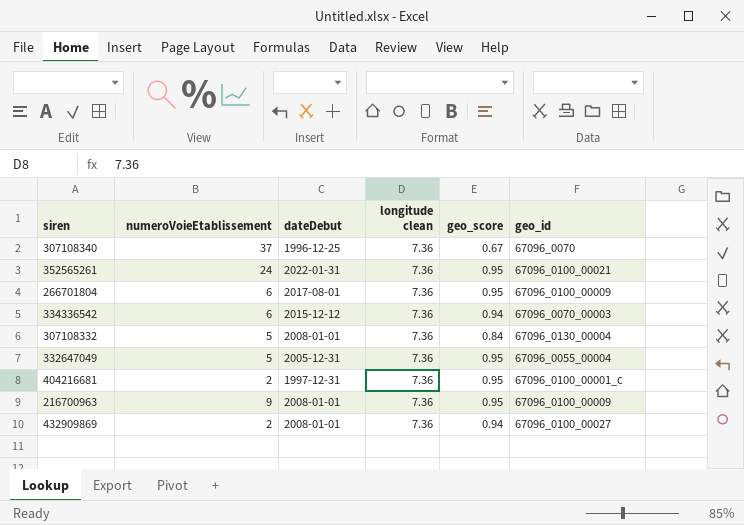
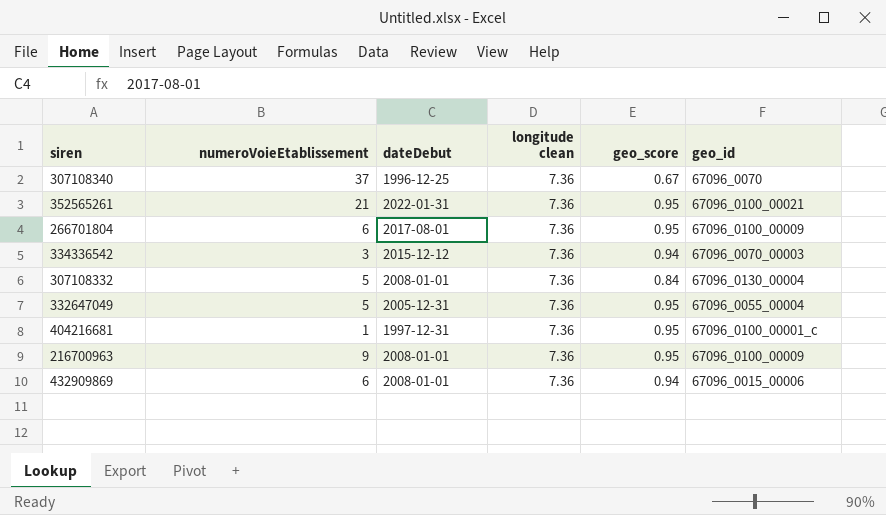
352565261 | numeroVoieEtablissement: 24 -> 21
334336542 | numeroVoieEtablissement: 6 -> 3
404216681 | numeroVoieEtablissement: 2 -> 1
432909869 | numeroVoieEtablissement: 2 -> 6
432909869 | geo_id: 67096_0100_00027 -> 67096_0015_00006

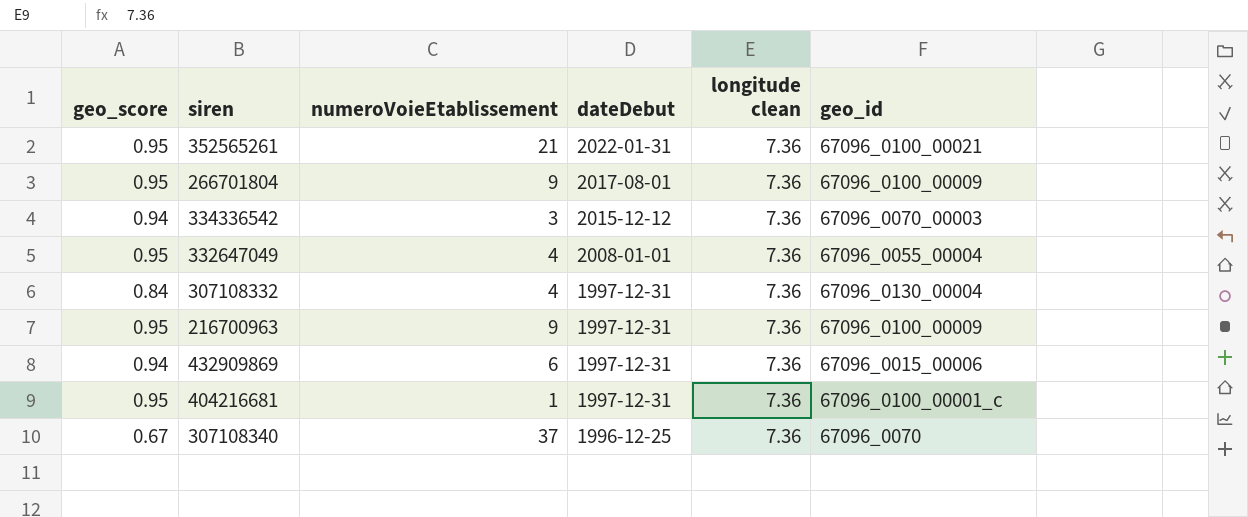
row order: none -> dateDebut descending
column geo_score | position: 5 -> 1
266701804 | numeroVoieEtablissement: 6 -> 9
332647049 | numeroVoieEtablissement: 5 -> 4
332647049 | dateDebut: 2005-12-31 -> 2008-01-01
307108332 | numeroVoieEtablissement: 5 -> 4
307108332 | dateDebut: 2008-01-01 -> 1997-12-31
216700963 | dateDebut: 2008-01-01 -> 1997-12-31
432909869 | dateDebut: 2008-01-01 -> 1997-12-31

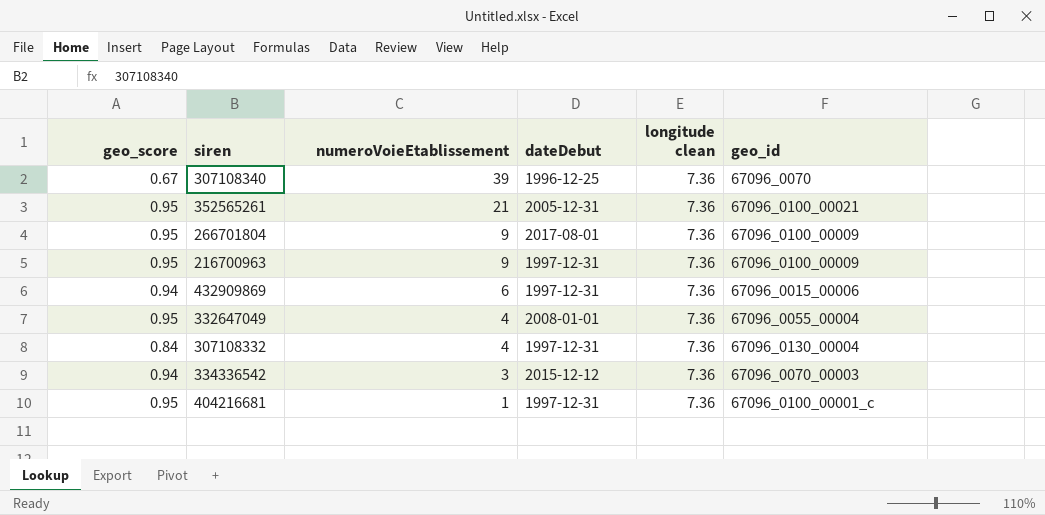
row order: dateDebut descending -> numeroVoieEtablissement descending
307108340 | numeroVoieEtablissement: 37 -> 39
352565261 | dateDebut: 2022-01-31 -> 2005-12-31

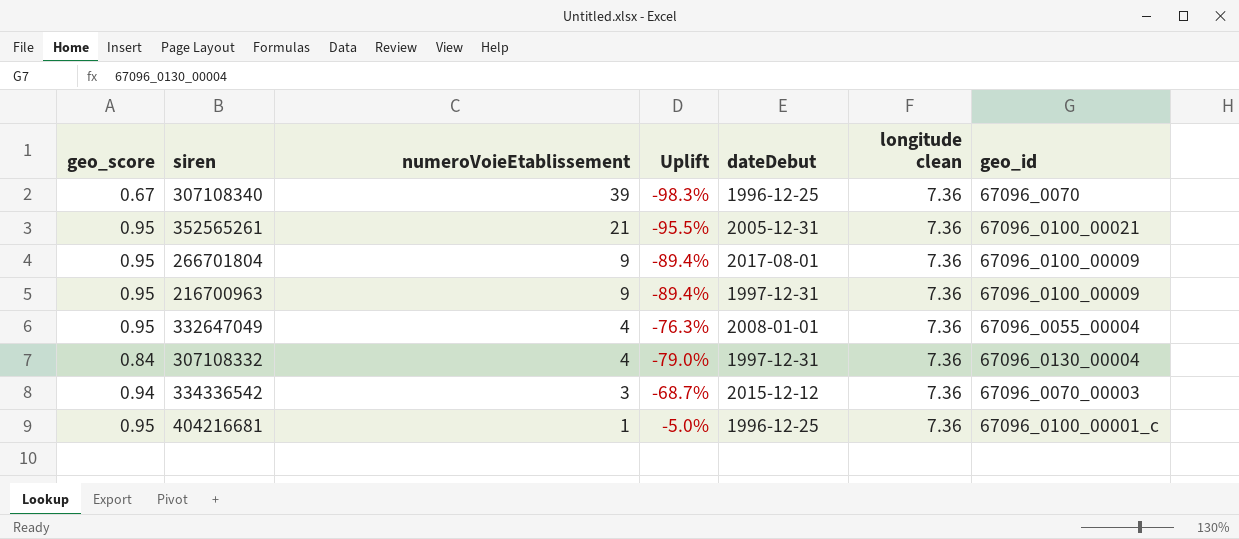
column Uplift | formula: none -> ([geo_score] - [numeroVoieEtablissement]) / [numeroVoieEtablissement]
row 432909869: 0.94 | 6 | 1997-12-31 | 7.36 | 67096_0015_00006 -> none
404216681 | dateDebut: 1997-12-31 -> 1996-12-25

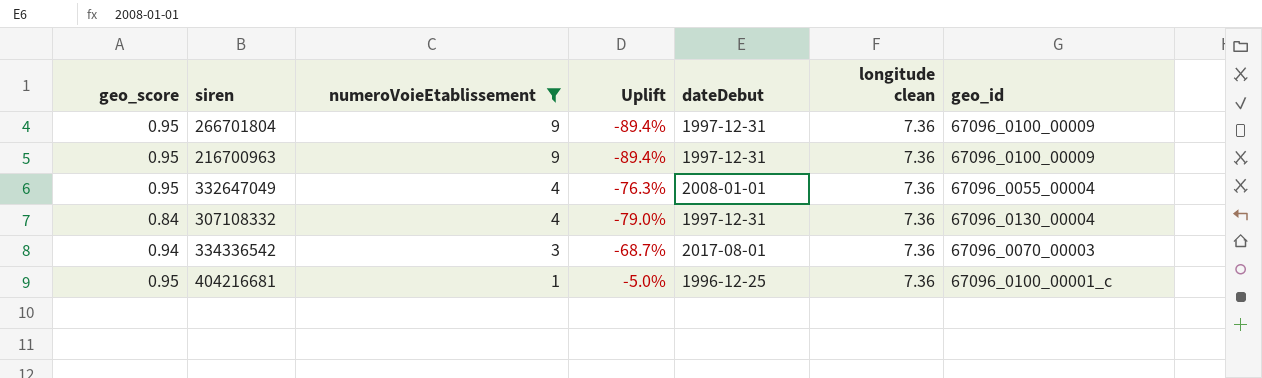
filter: none -> numeroVoieEtablissement <= 9
266701804 | dateDebut: 2017-08-01 -> 1997-12-31
334336542 | dateDebut: 2015-12-12 -> 2017-08-01

